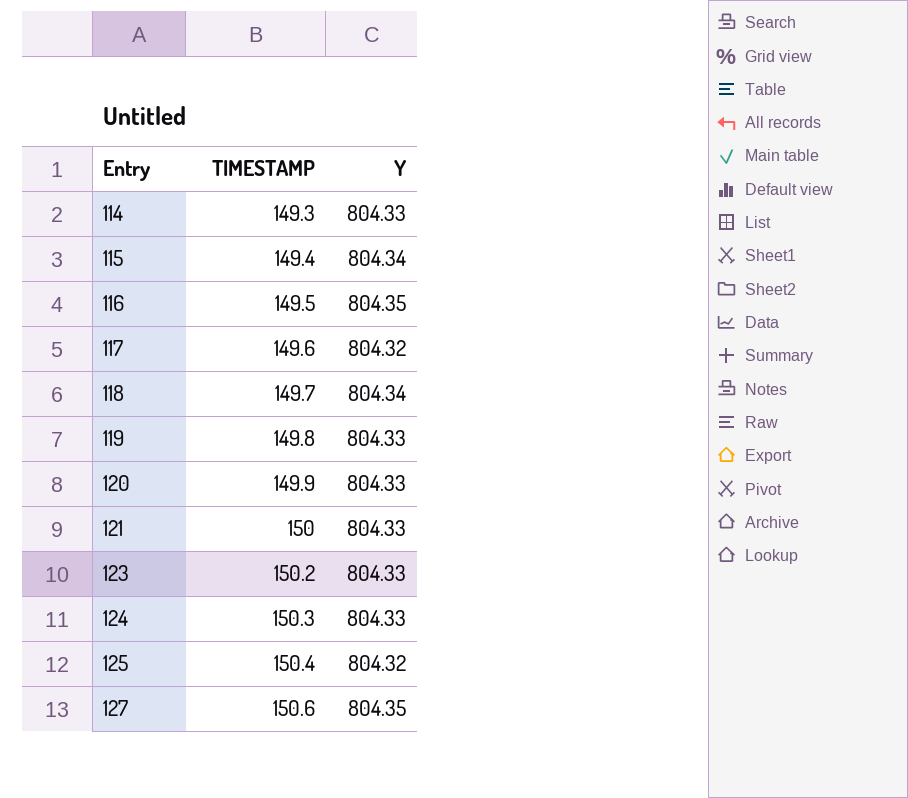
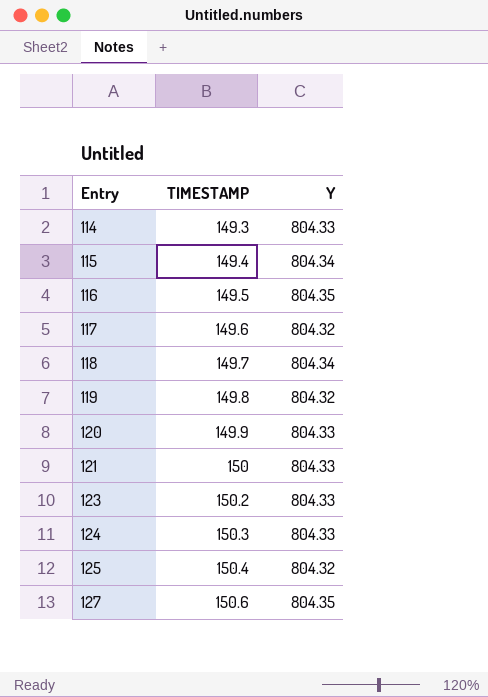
119 | Y: 804.33 -> 804.32

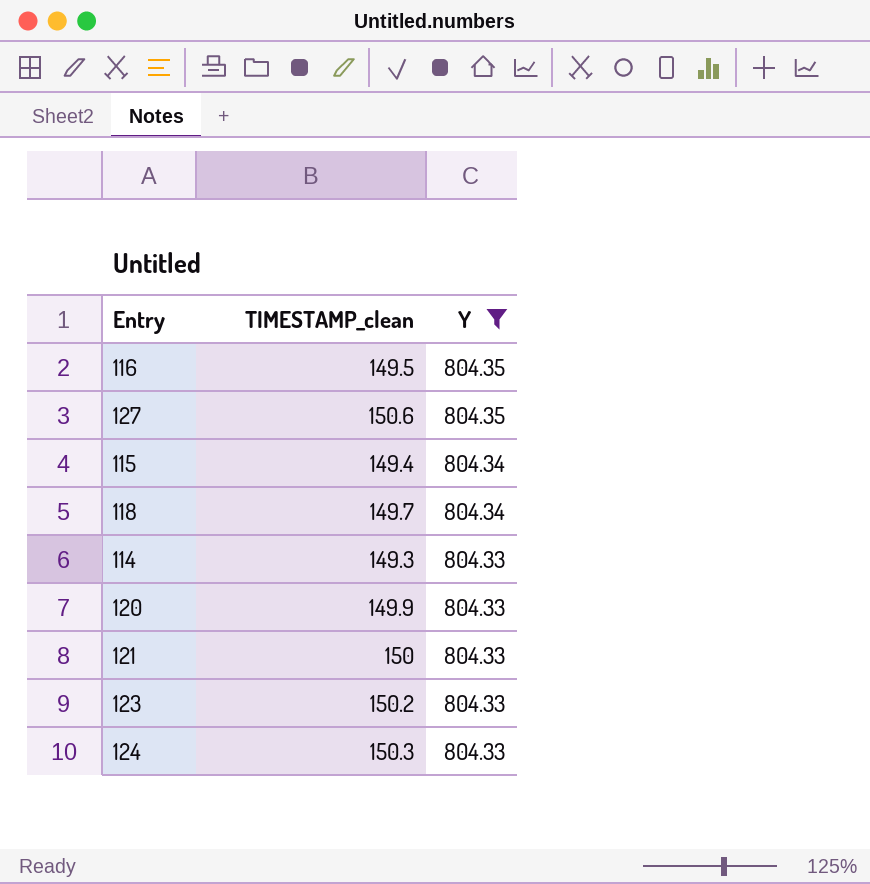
filter: none -> Y != 804.32
row order: Entry ascending -> Y descending
column name: TIMESTAMP -> TIMESTAMP_clean

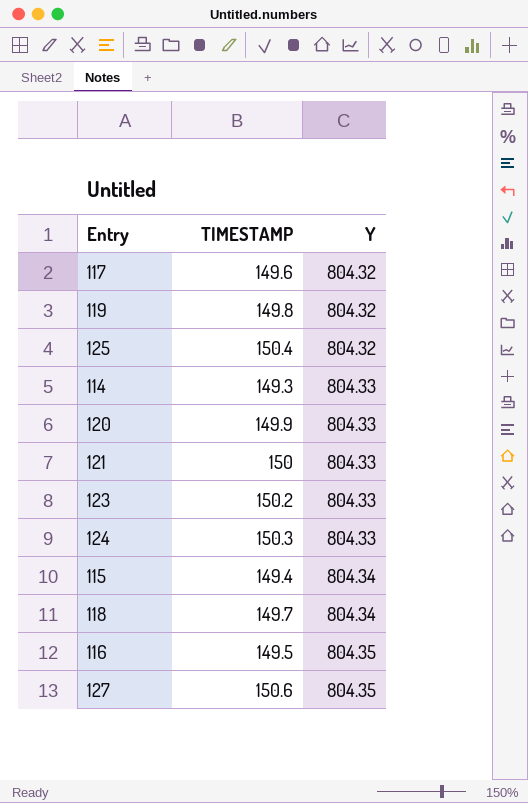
filter: Y != 804.32 -> none
row order: Y descending -> Y ascending
column name: TIMESTAMP_clean -> TIMESTAMP

